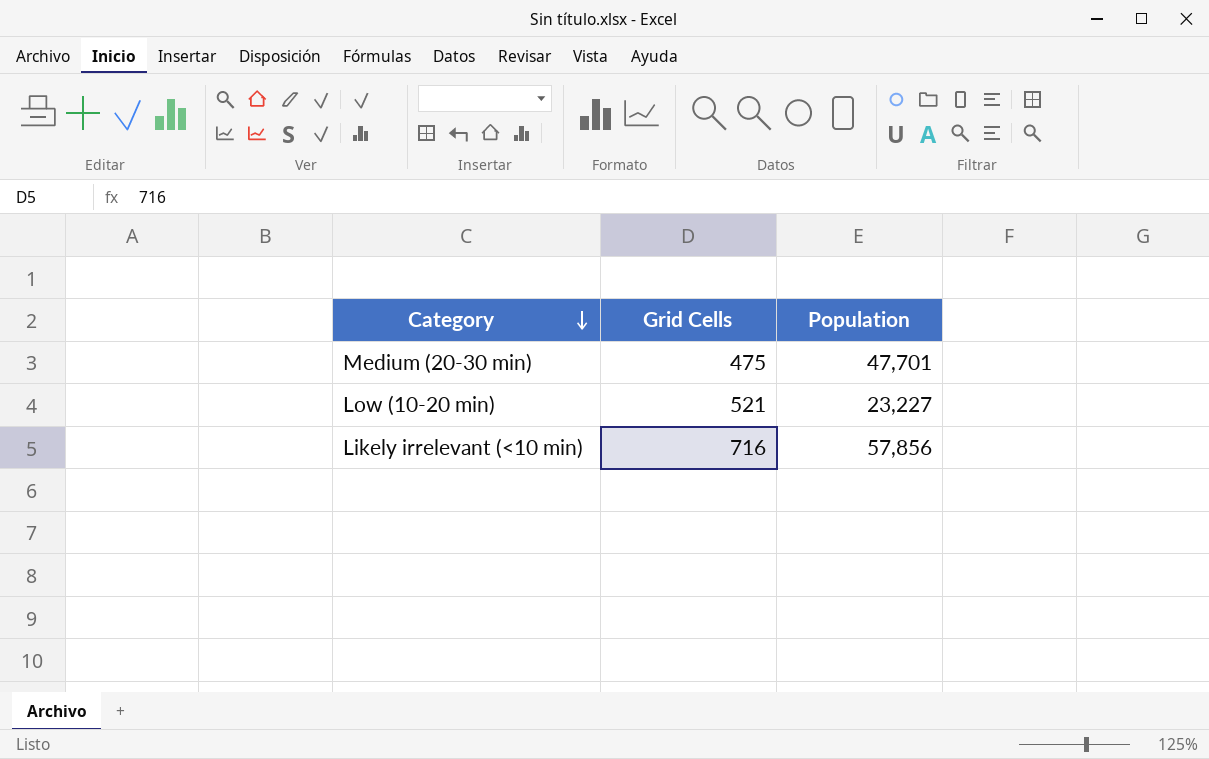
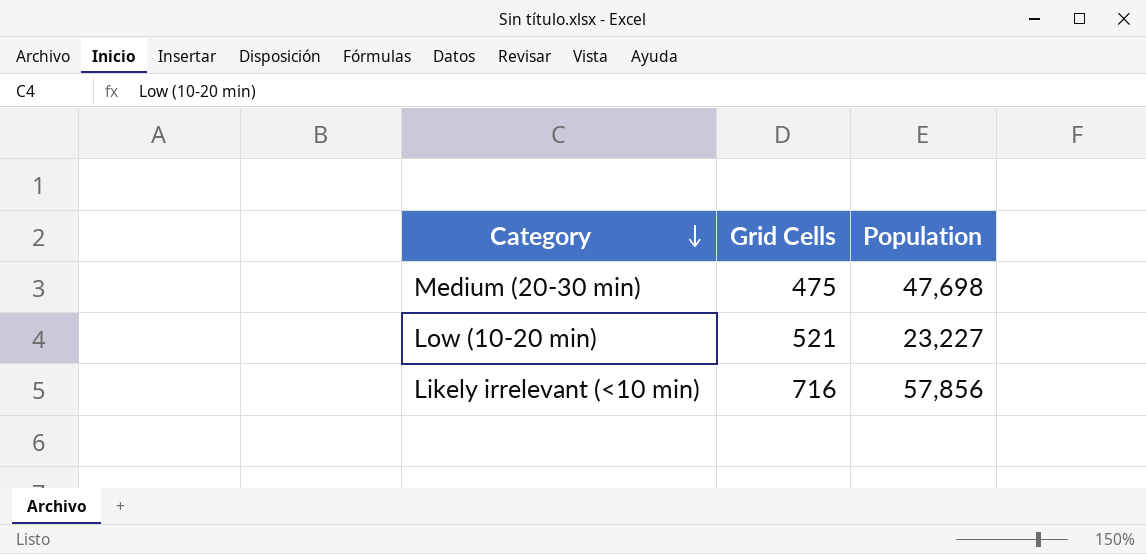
Medium (20-30 min) | Population: 47,701 -> 47,698

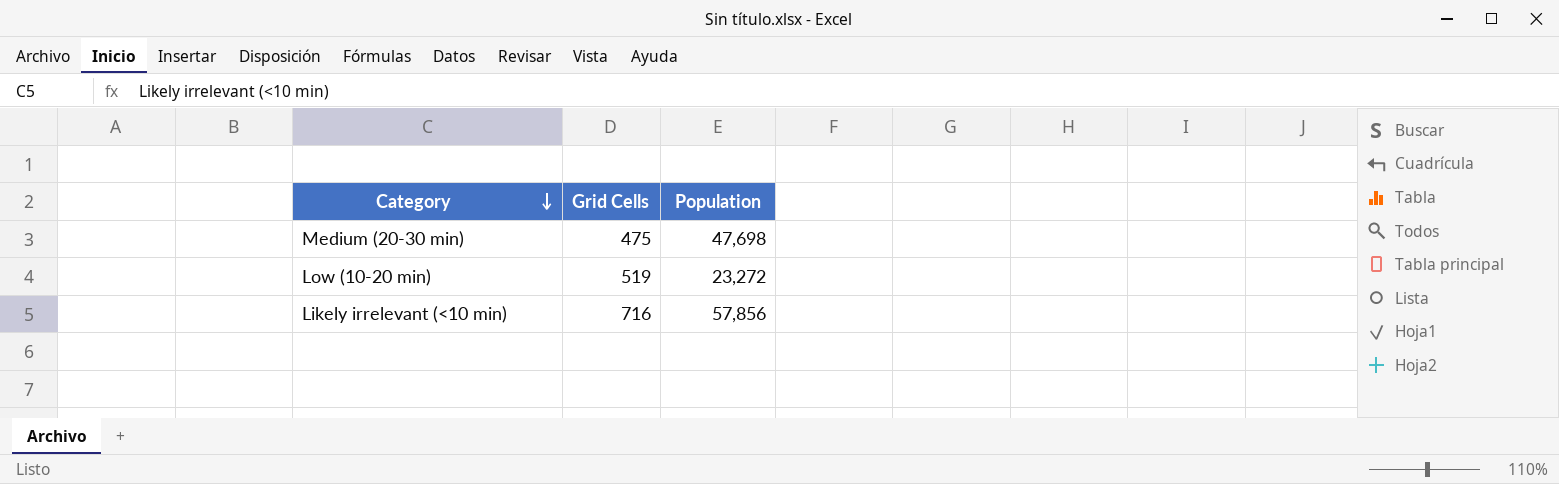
Low (10-20 min) | Grid Cells: 521 -> 519
Low (10-20 min) | Population: 23,227 -> 23,272

